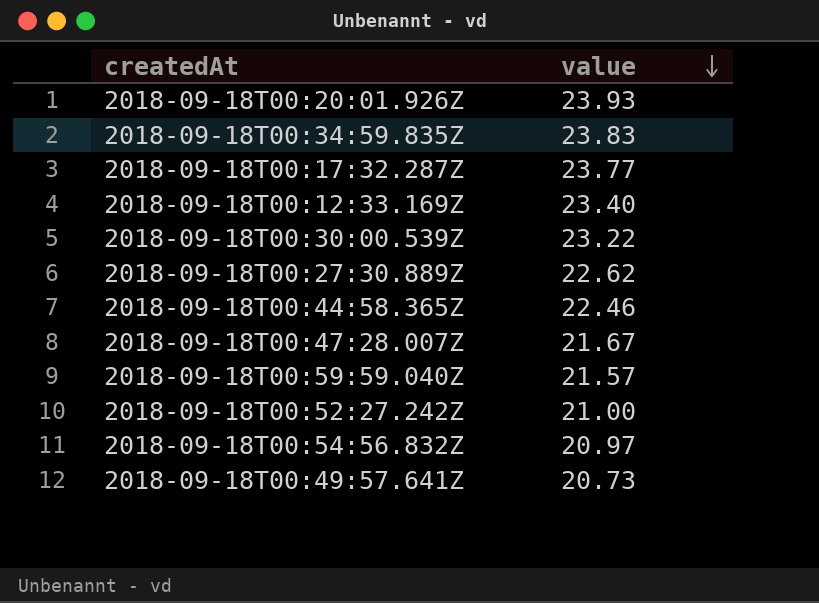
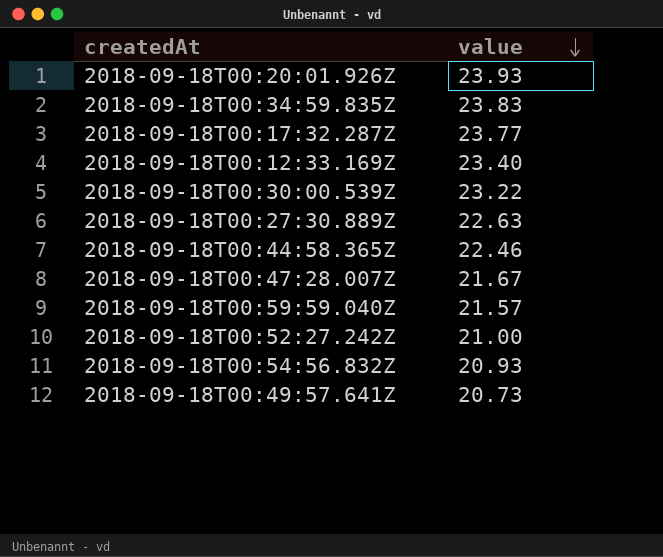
2018-09-18T00:27:30.889Z | value: 22.62 -> 22.63
2018-09-18T00:54:56.832Z | value: 20.97 -> 20.93

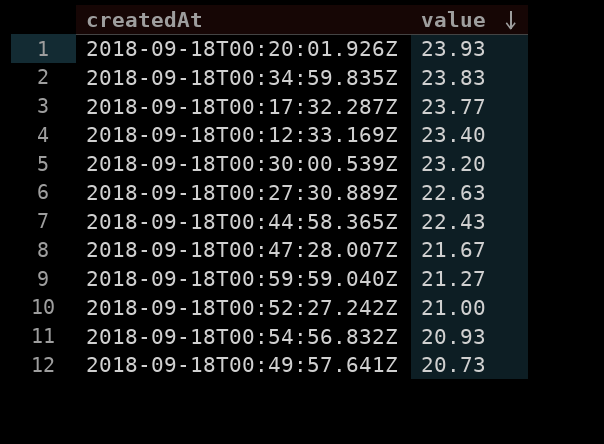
2018-09-18T00:30:00.539Z | value: 23.22 -> 23.20
2018-09-18T00:44:58.365Z | value: 22.46 -> 22.43
2018-09-18T00:59:59.040Z | value: 21.57 -> 21.27

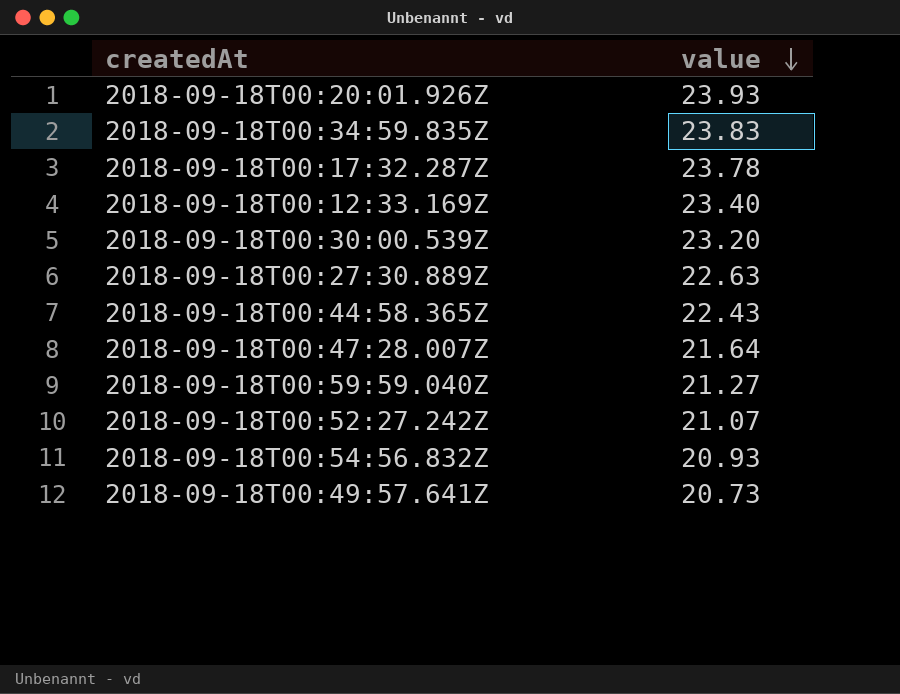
2018-09-18T00:17:32.287Z | value: 23.77 -> 23.78
2018-09-18T00:47:28.007Z | value: 21.67 -> 21.64
2018-09-18T00:52:27.242Z | value: 21.00 -> 21.07

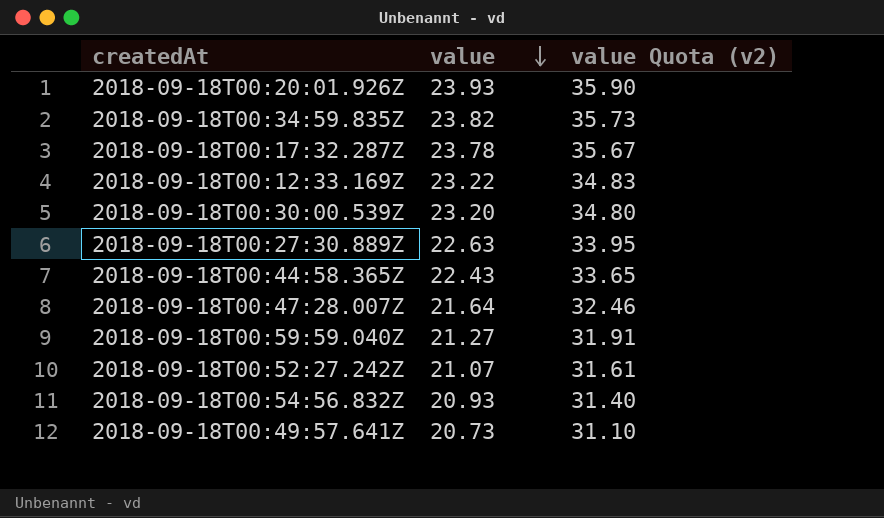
column value Quota (v2) | formula: none -> [value] * 1.5
2018-09-18T00:34:59.835Z | value: 23.83 -> 23.82
2018-09-18T00:12:33.169Z | value: 23.40 -> 23.22

